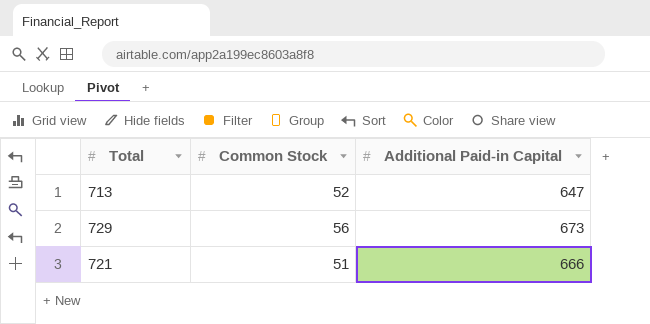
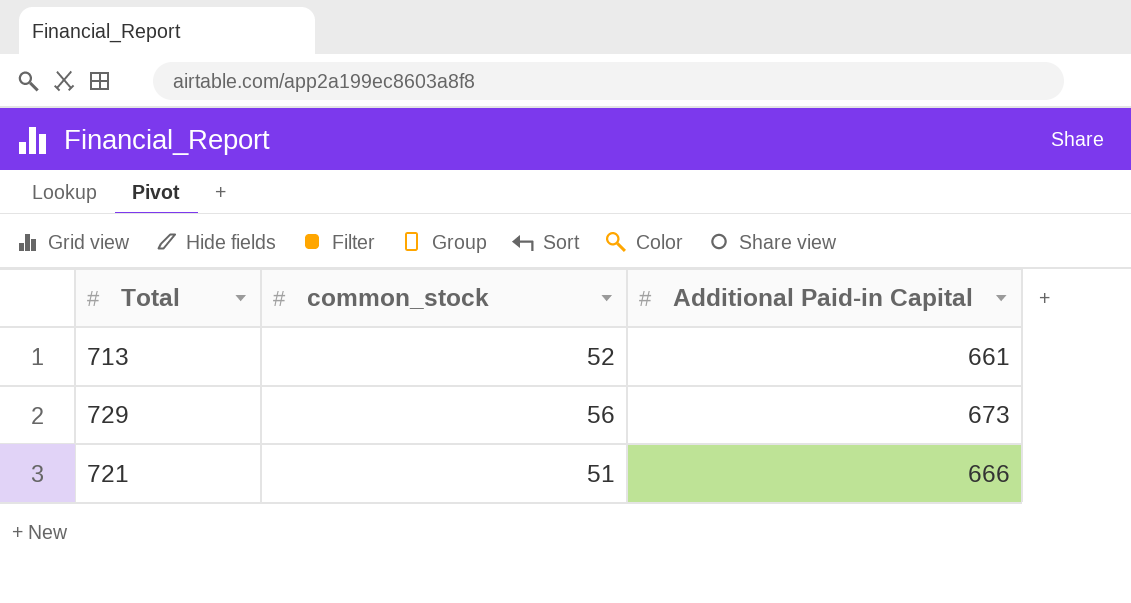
column name: Common Stock -> common_stock
713 | Additional Paid-in Capital: 647 -> 661

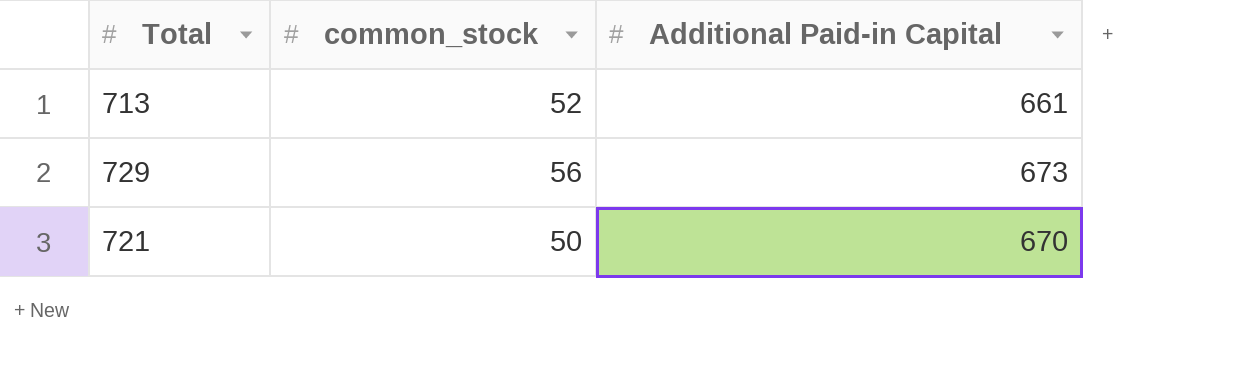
721 | common_stock: 51 -> 50
721 | Additional Paid-in Capital: 666 -> 670

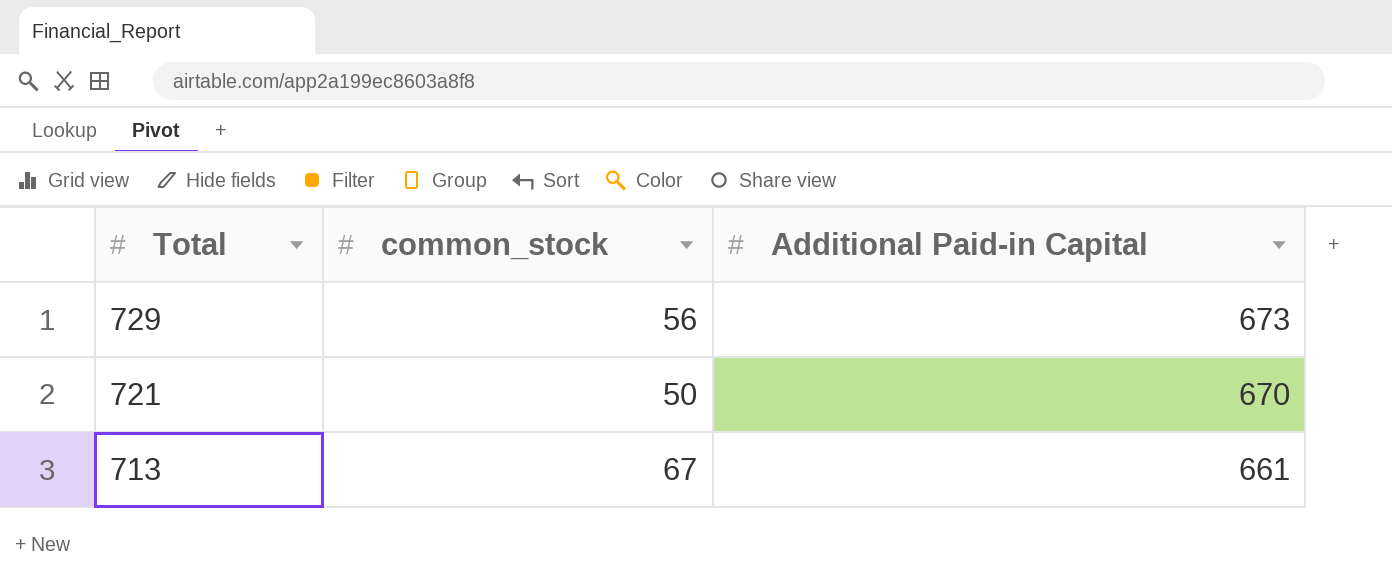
row order: none -> Total descending
713 | common_stock: 52 -> 67

